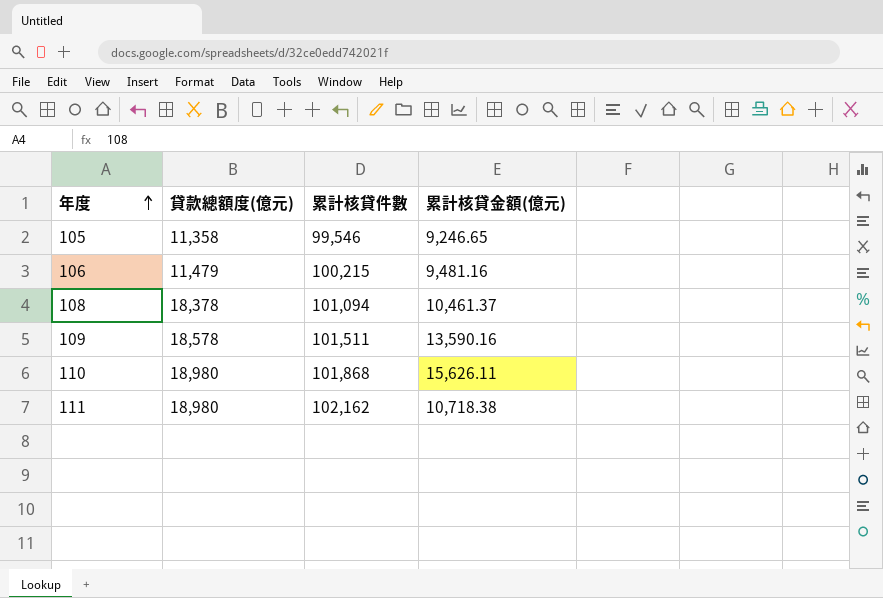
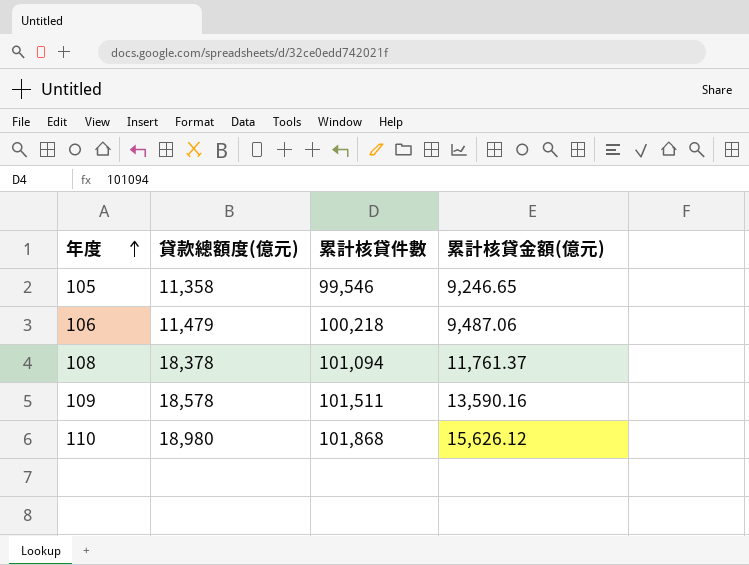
row 111: 18,980 | 102,162 | 10,718.38 -> none
106 | 累計核貸件數: 100,215 -> 100,218
106 | 累計核貸金額(億元): 9,481.16 -> 9,487.06
108 | 累計核貸金額(億元): 10,461.37 -> 11,761.37
110 | 累計核貸金額(億元): 15,626.11 -> 15,626.12

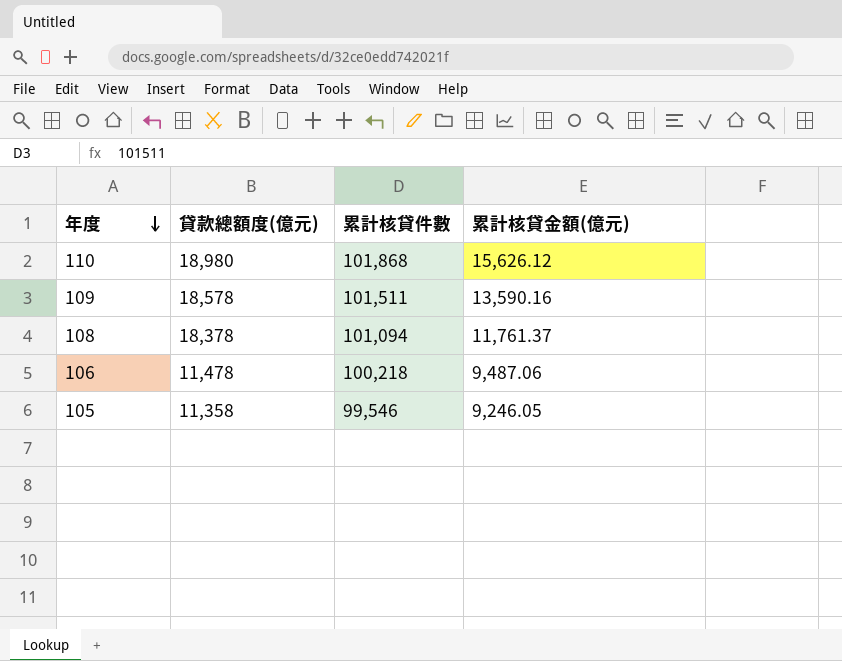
row order: 年度 ascending -> 年度 descending
106 | 貸款總額度(億元): 11,479 -> 11,478
105 | 累計核貸金額(億元): 9,246.65 -> 9,246.05

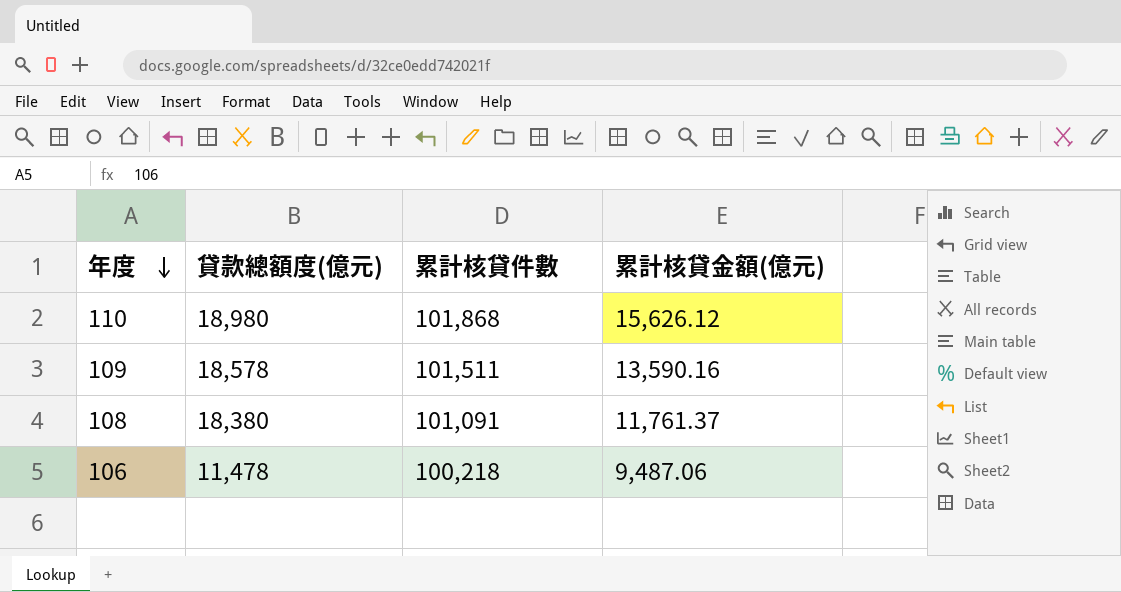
row 105: 11,358 | 99,546 | 9,246.05 -> none
108 | 貸款總額度(億元): 18,378 -> 18,380
108 | 累計核貸件數: 101,094 -> 101,091

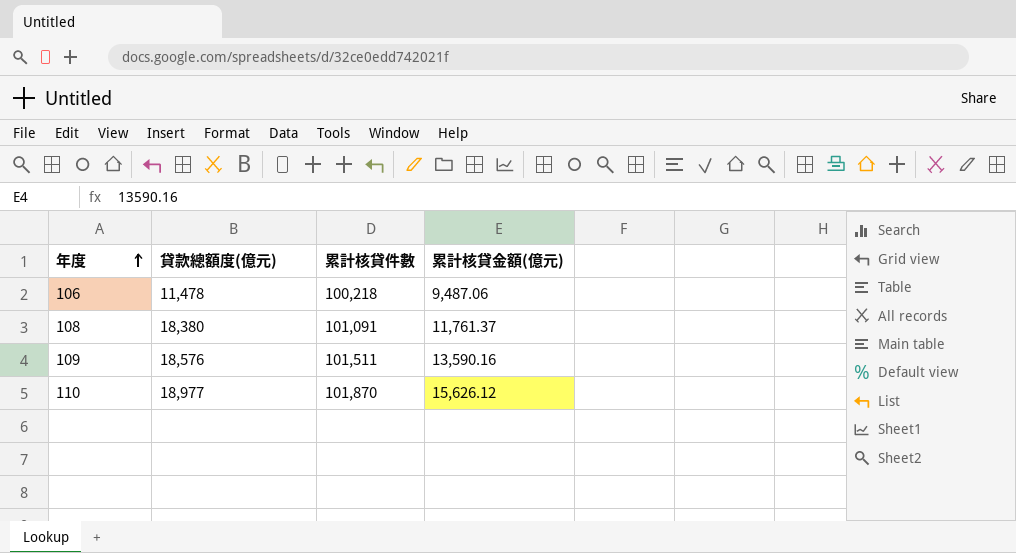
row order: 年度 descending -> 年度 ascending
109 | 貸款總額度(億元): 18,578 -> 18,576
110 | 貸款總額度(億元): 18,980 -> 18,977
110 | 累計核貸件數: 101,868 -> 101,870

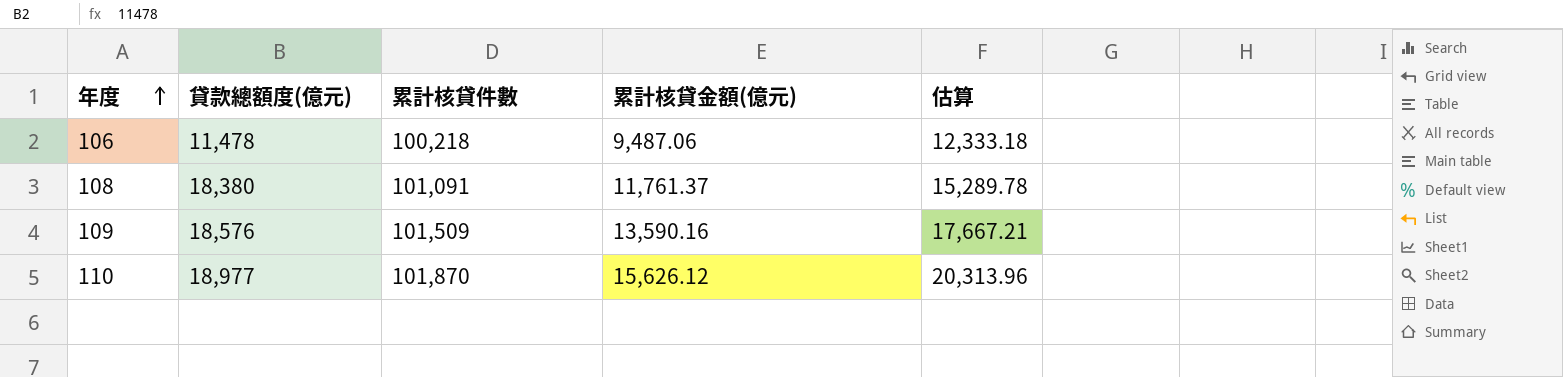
column 估算 | formula: none -> [累計核貸金額(億元)] * 1.3
109 | 累計核貸件數: 101,511 -> 101,509

